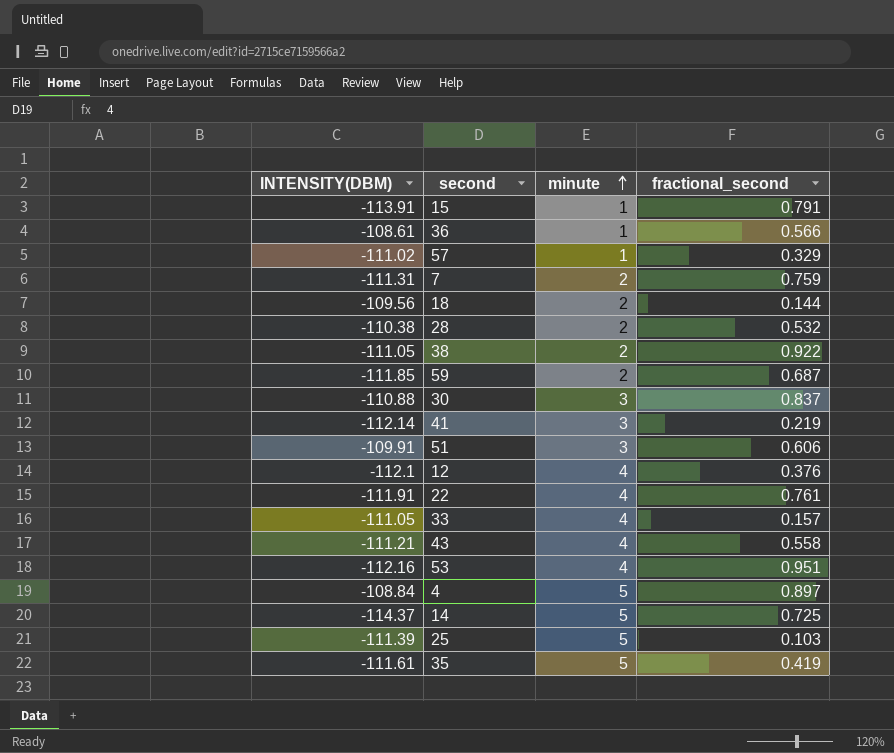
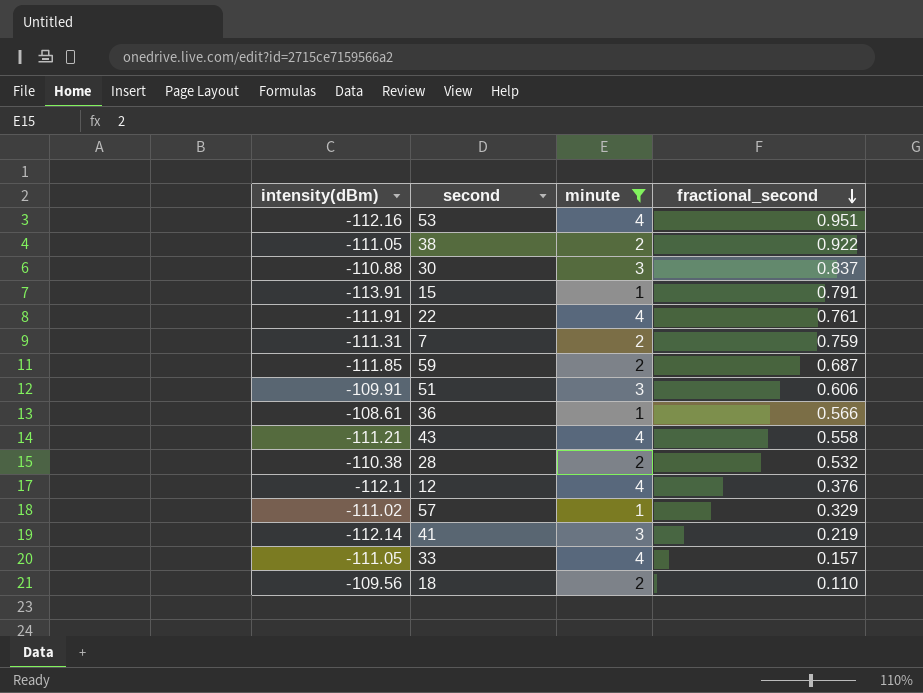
filter: none -> minute != 5
row order: minute ascending -> fractional_second descending
column name: INTENSITY(DBM) -> intensity(dBm)
18 | fractional_second: 0.144 -> 0.110

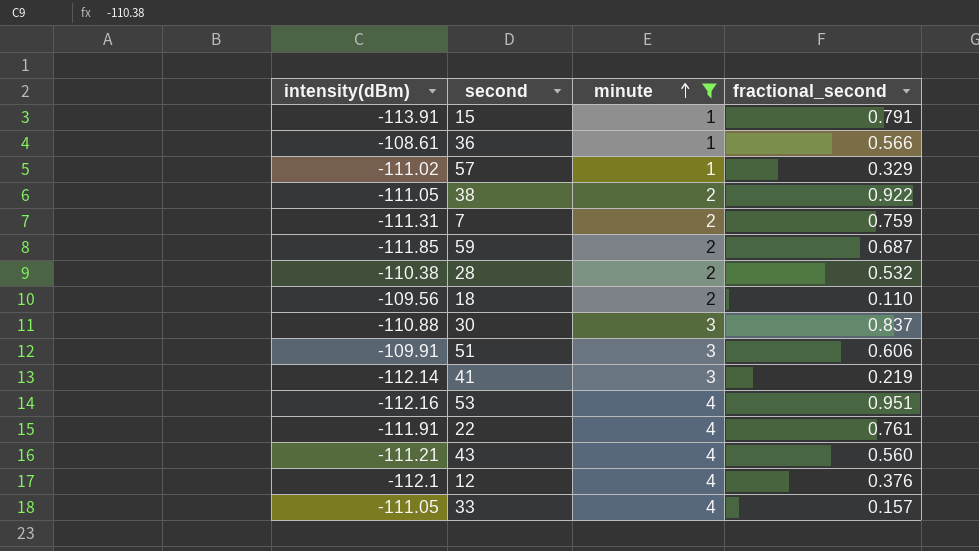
row order: fractional_second descending -> minute ascending
43 | fractional_second: 0.558 -> 0.560

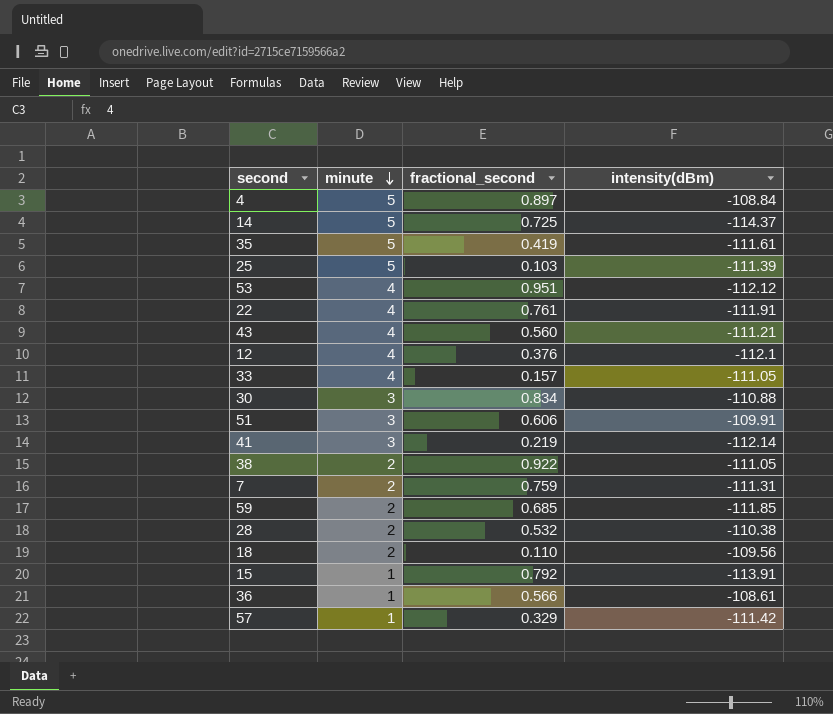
filter: minute != 5 -> none
row order: minute ascending -> minute descending
column intensity(dBm) | position: 1 -> 4
53 | intensity(dBm): -112.16 -> -112.12
30 | fractional_second: 0.837 -> 0.834
59 | fractional_second: 0.687 -> 0.685
15 | fractional_second: 0.791 -> 0.792
57 | intensity(dBm): -111.02 -> -111.42

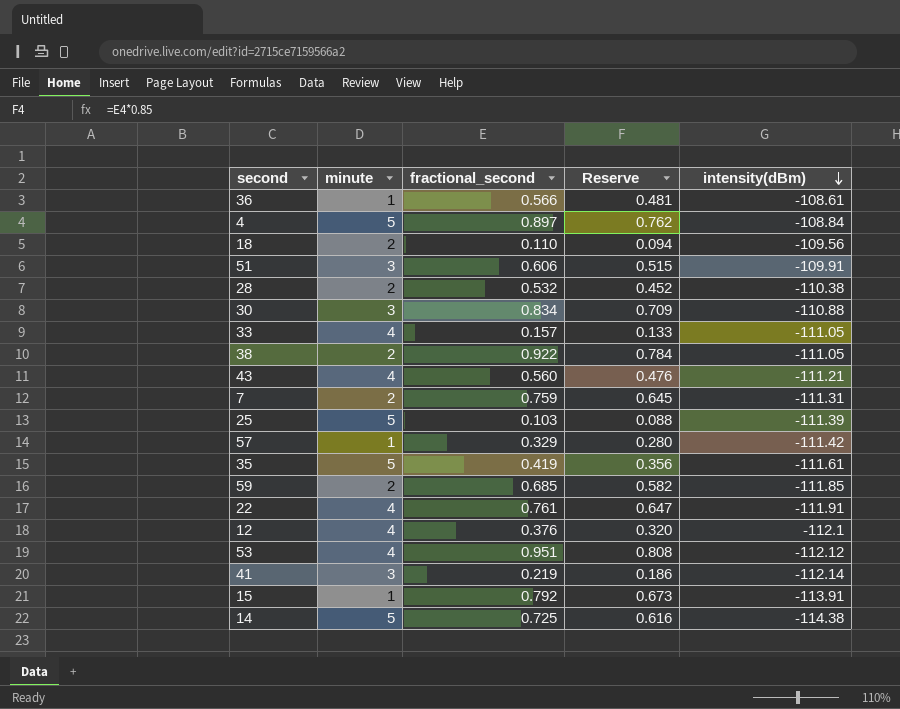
row order: minute descending -> intensity(dBm) descending
column Reserve | formula: none -> [fractional_second] * 0.85
14 | intensity(dBm): -114.37 -> -114.38

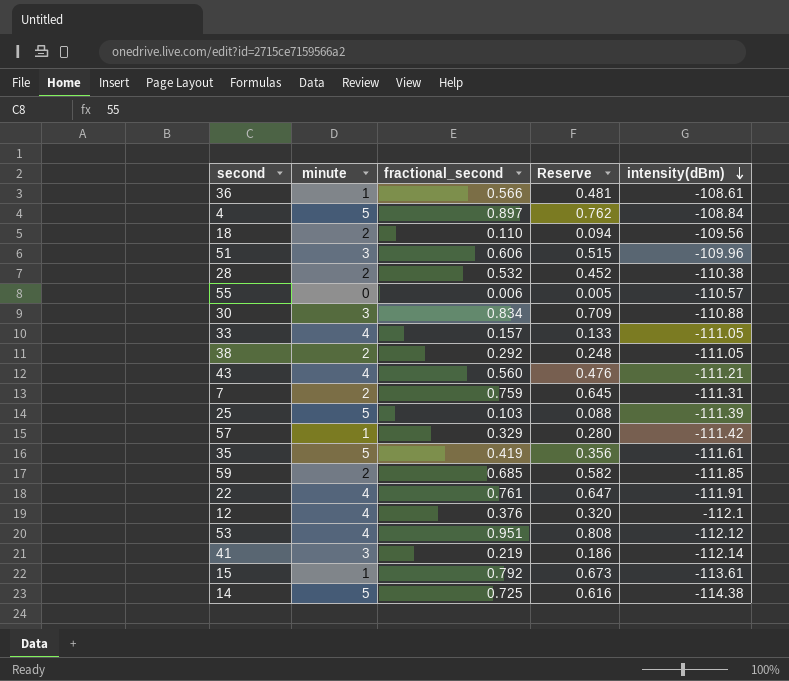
51 | intensity(dBm): -109.91 -> -109.96
row 55: none -> 0 | 0.006 | 0.005 | -110.57
38 | fractional_second: 0.922 -> 0.292
38 | Reserve: 0.784 -> 0.248
15 | intensity(dBm): -113.91 -> -113.61

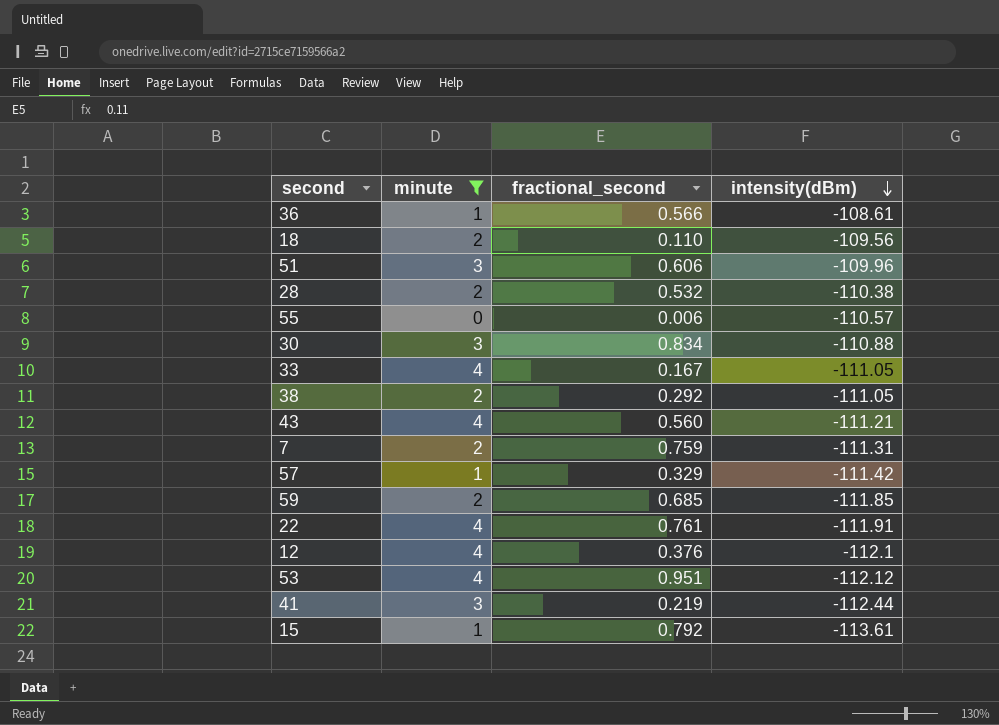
filter: none -> minute != 5
column Reserve | formula: [fractional_second] * 0.85 -> none
33 | fractional_second: 0.157 -> 0.167
41 | intensity(dBm): -112.14 -> -112.44

